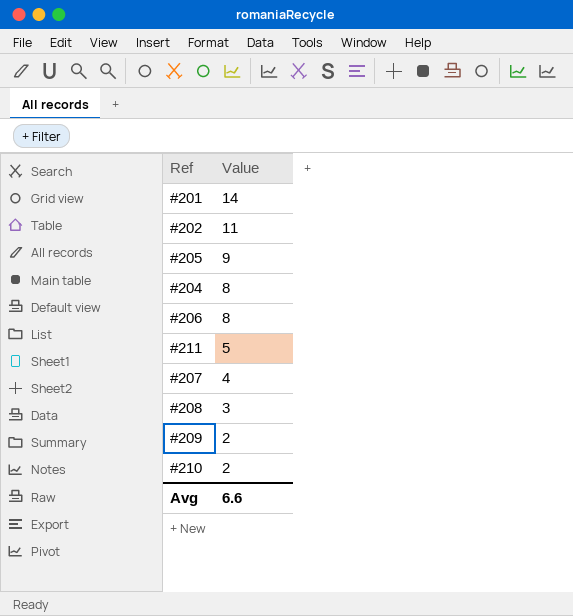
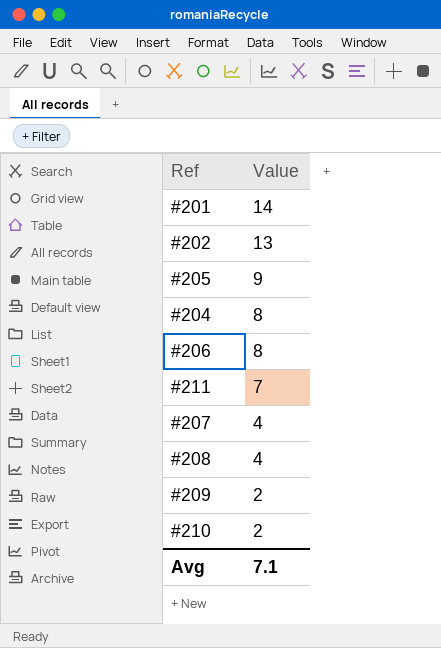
#202 | Value: 11 -> 13
#211 | Value: 5 -> 7
#208 | Value: 3 -> 4
Avg | Value: 6.6 -> 7.1

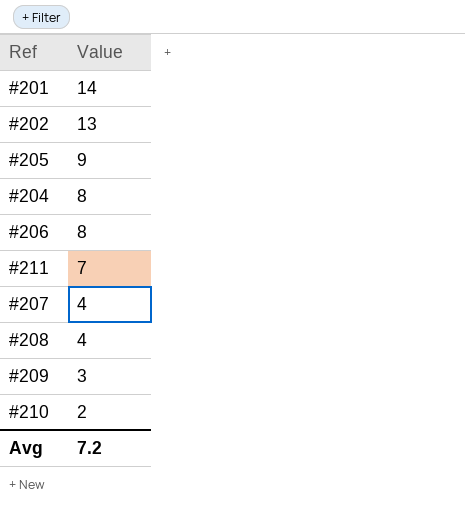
#209 | Value: 2 -> 3
Avg | Value: 7.1 -> 7.2

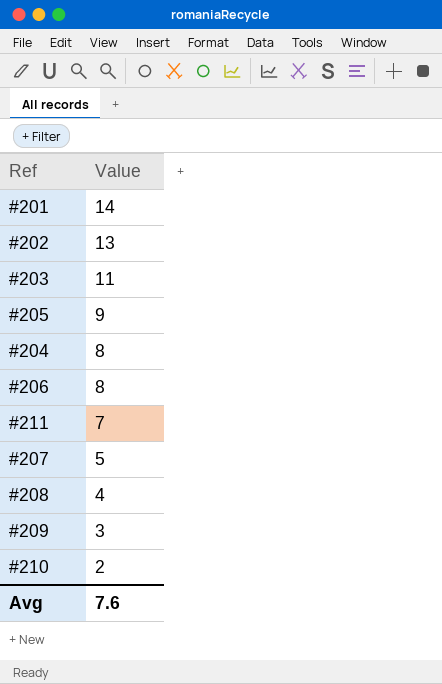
row #203: none -> 11
#207 | Value: 4 -> 5
Avg | Value: 7.2 -> 7.6

